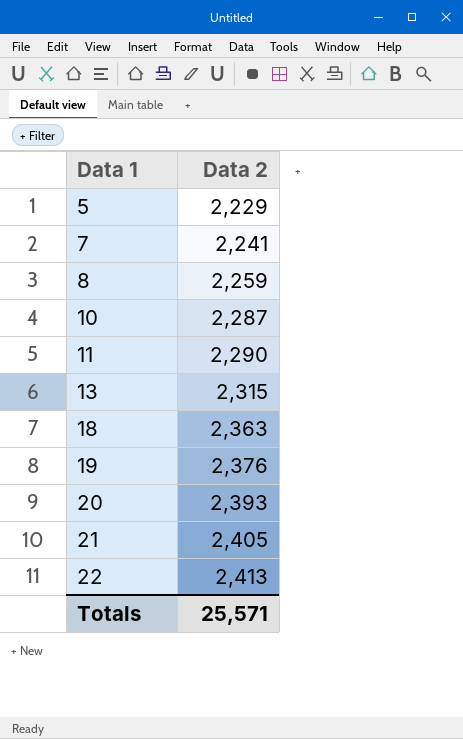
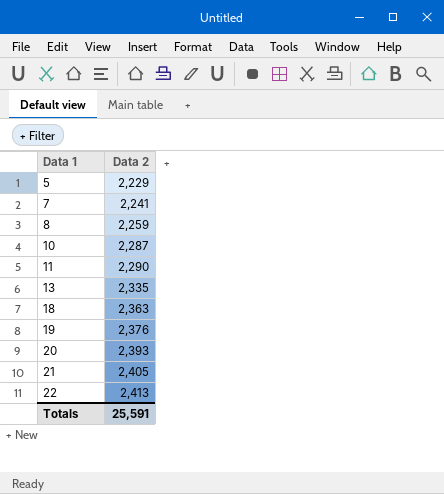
13 | Data 2: 2,315 -> 2,335
Totals | Data 2: 25,571 -> 25,591

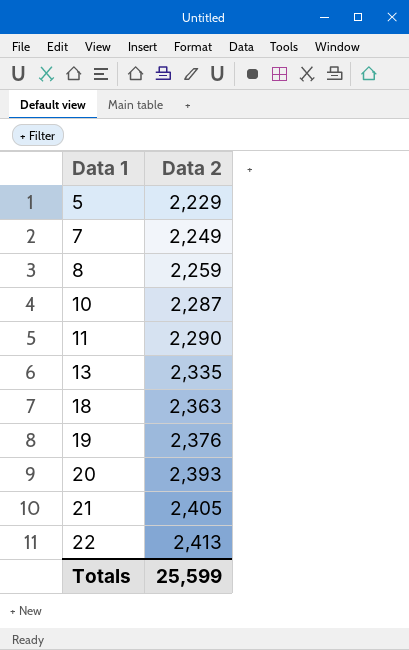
7 | Data 2: 2,241 -> 2,249
Totals | Data 2: 25,591 -> 25,599

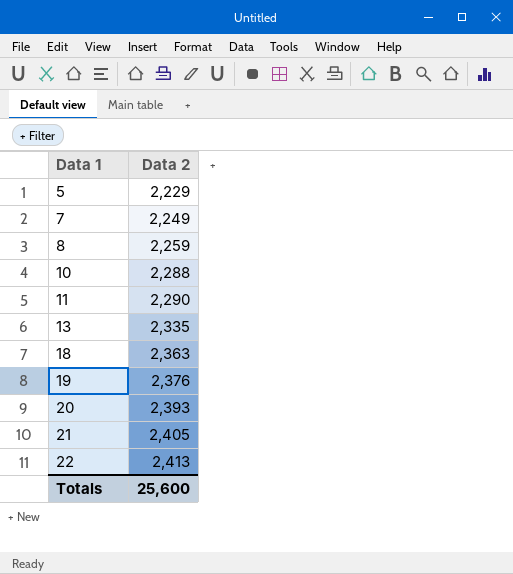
10 | Data 2: 2,287 -> 2,288
Totals | Data 2: 25,599 -> 25,600

